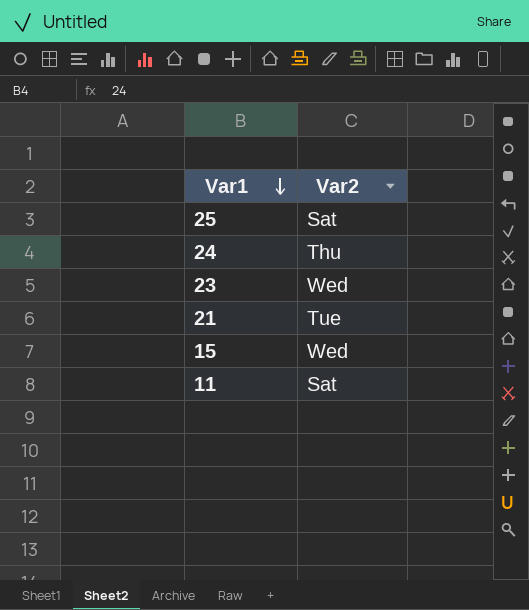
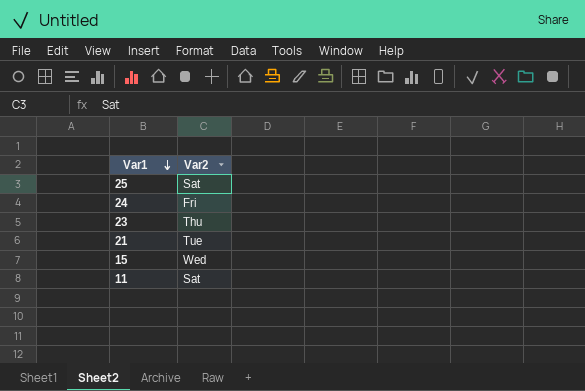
24 | Var2: Thu -> Fri
23 | Var2: Wed -> Thu

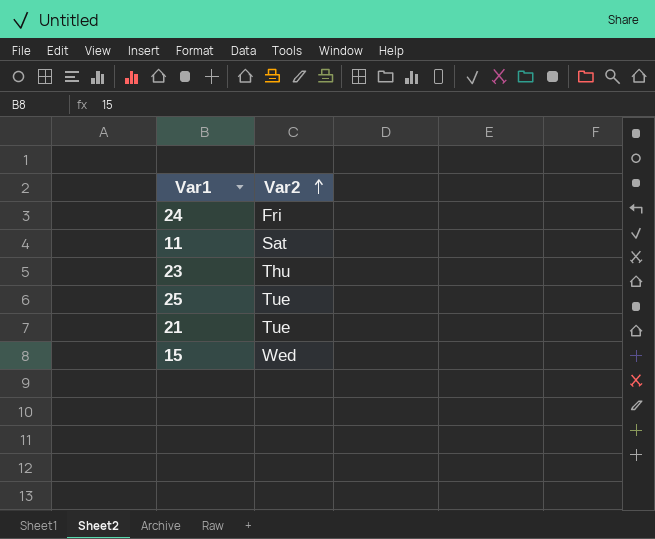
row order: Var1 descending -> Var2 ascending
25 | Var2: Sat -> Tue

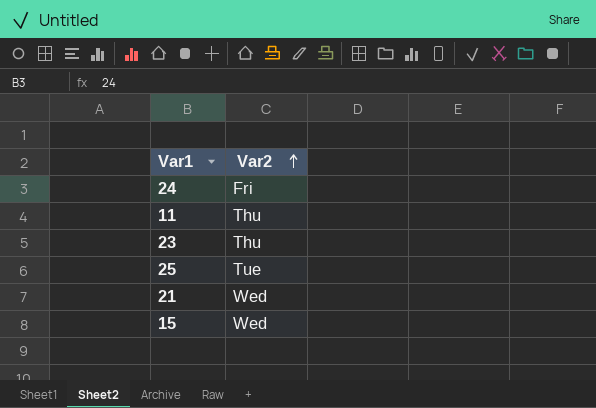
11 | Var2: Sat -> Thu
21 | Var2: Tue -> Wed

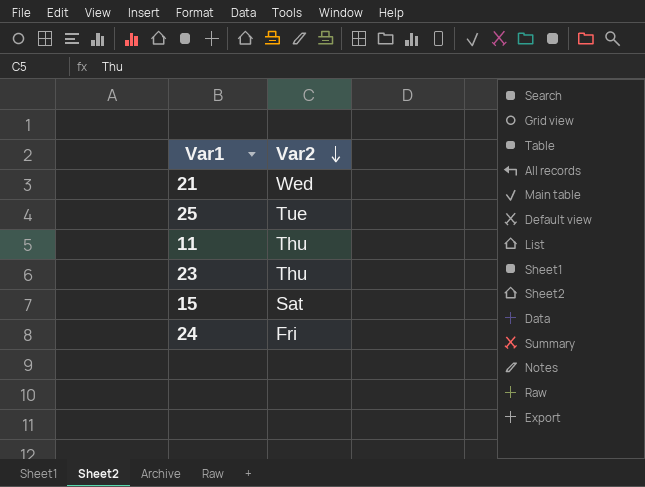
row order: Var2 ascending -> Var2 descending
15 | Var2: Wed -> Sat

